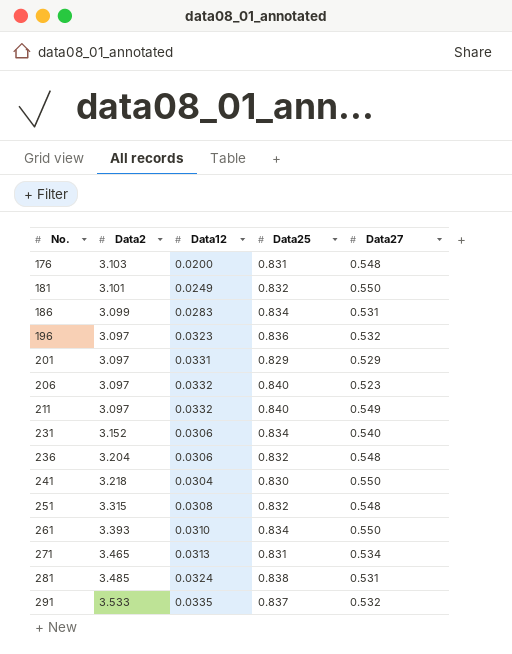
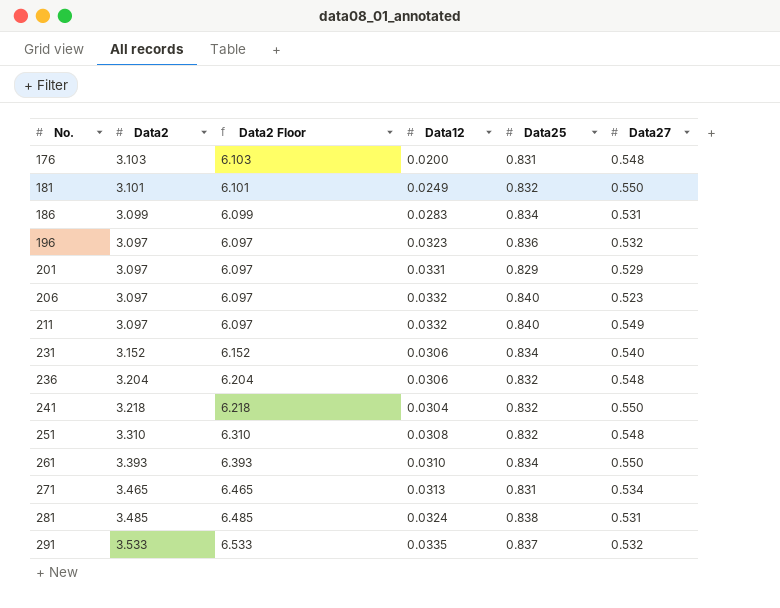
column Data2 Floor | formula: none -> [Data2] + 3
241 | Data25: 0.830 -> 0.832
251 | Data2: 3.315 -> 3.310

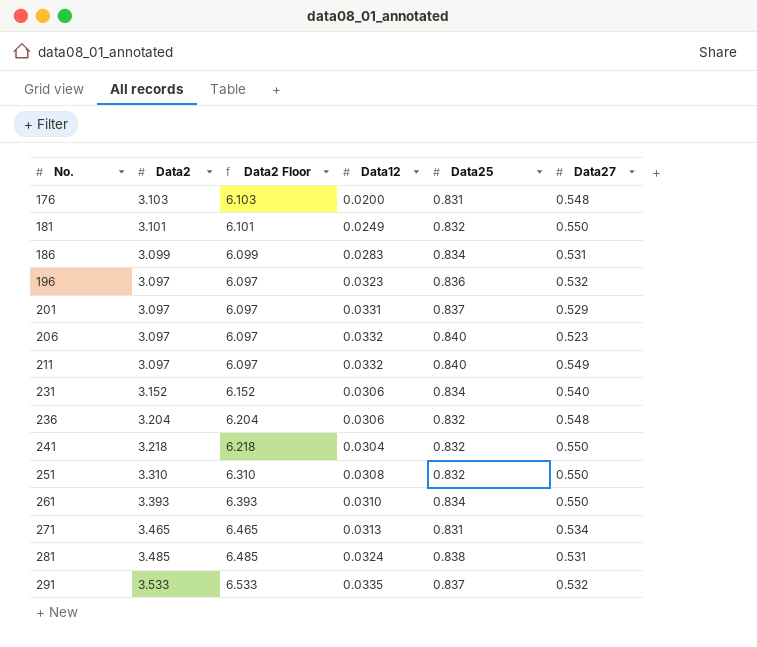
201 | Data25: 0.829 -> 0.837
251 | Data27: 0.548 -> 0.550

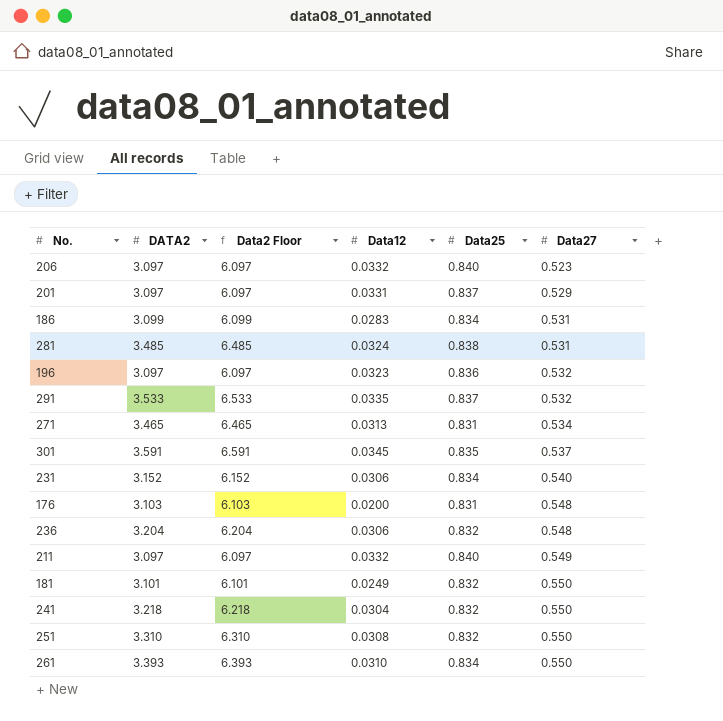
row order: No. ascending -> Data27 ascending
column name: Data2 -> DATA2
row 301: none -> 3.591 | 6.591 | 0.0345 | 0.835 | 0.537

